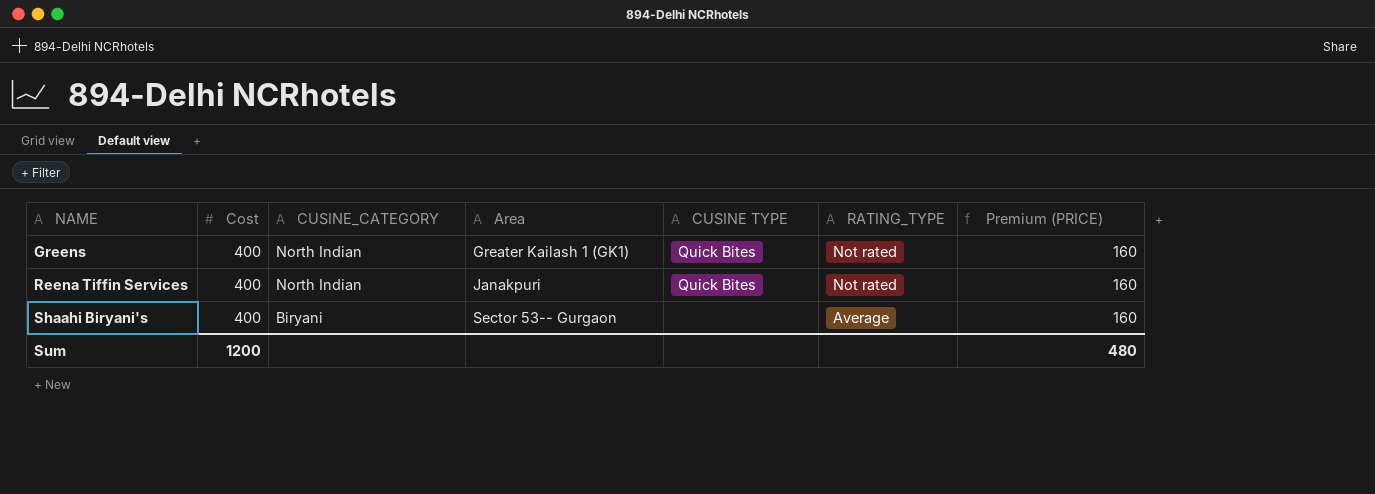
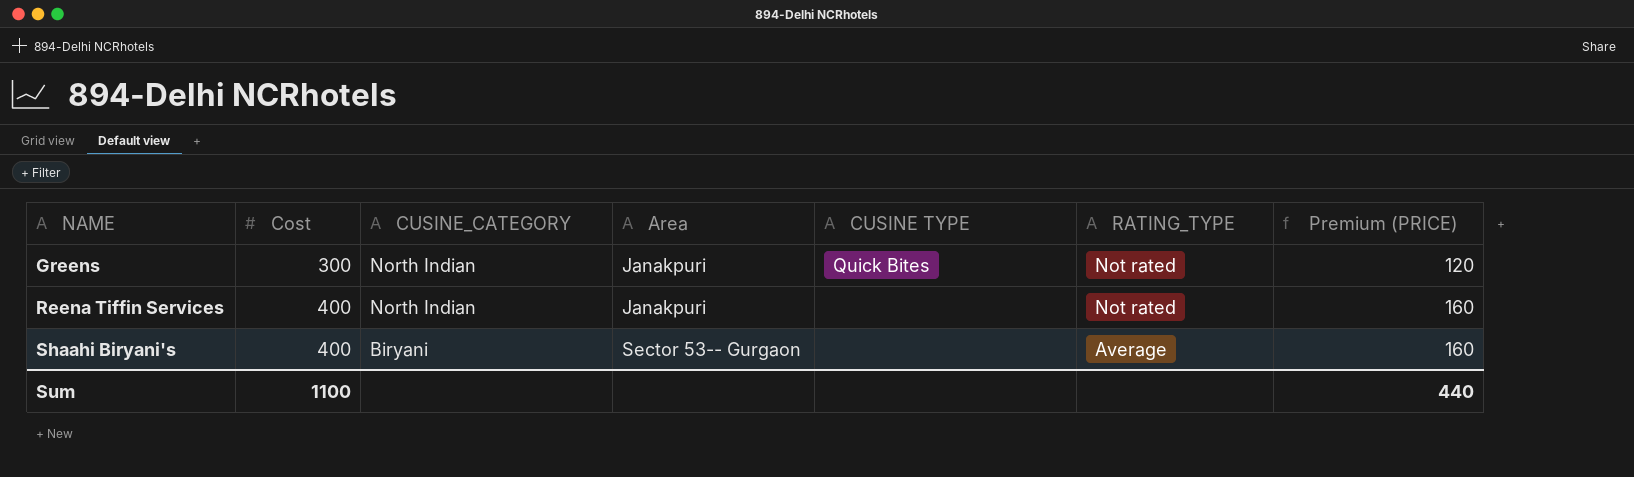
Greens | Cost: 400 -> 300
Greens | Area: Greater Kailash 1 (GK1) -> Janakpuri
Greens | Premium (PRICE): 160 -> 120
Reena Tiffin Services | CUSINE TYPE: Quick Bites -> none
Sum | Cost: 1200 -> 1100
Sum | Premium (PRICE): 480 -> 440

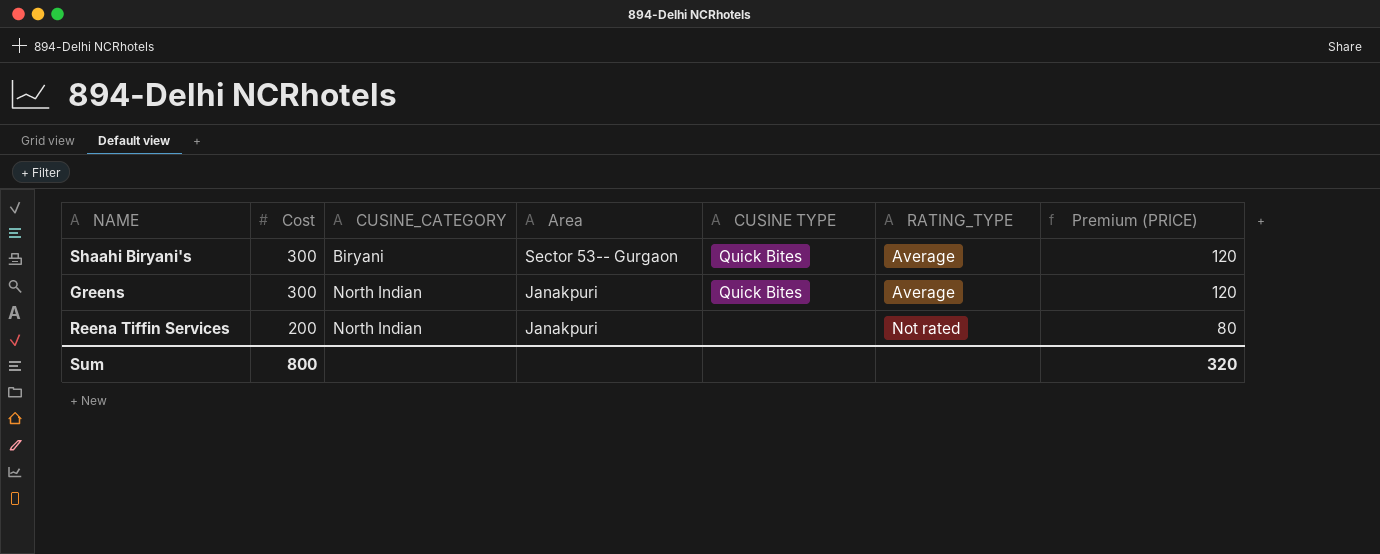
row order: NAME ascending -> Cost descending
Shaahi Biryani's | Cost: 400 -> 300
Shaahi Biryani's | CUSINE TYPE: none -> Quick Bites
Shaahi Biryani's | Premium (PRICE): 160 -> 120
Greens | RATING_TYPE: Not rated -> Average
Reena Tiffin Services | Cost: 400 -> 200
Reena Tiffin Services | Premium (PRICE): 160 -> 80
Sum | Cost: 1100 -> 800
Sum | Premium (PRICE): 440 -> 320

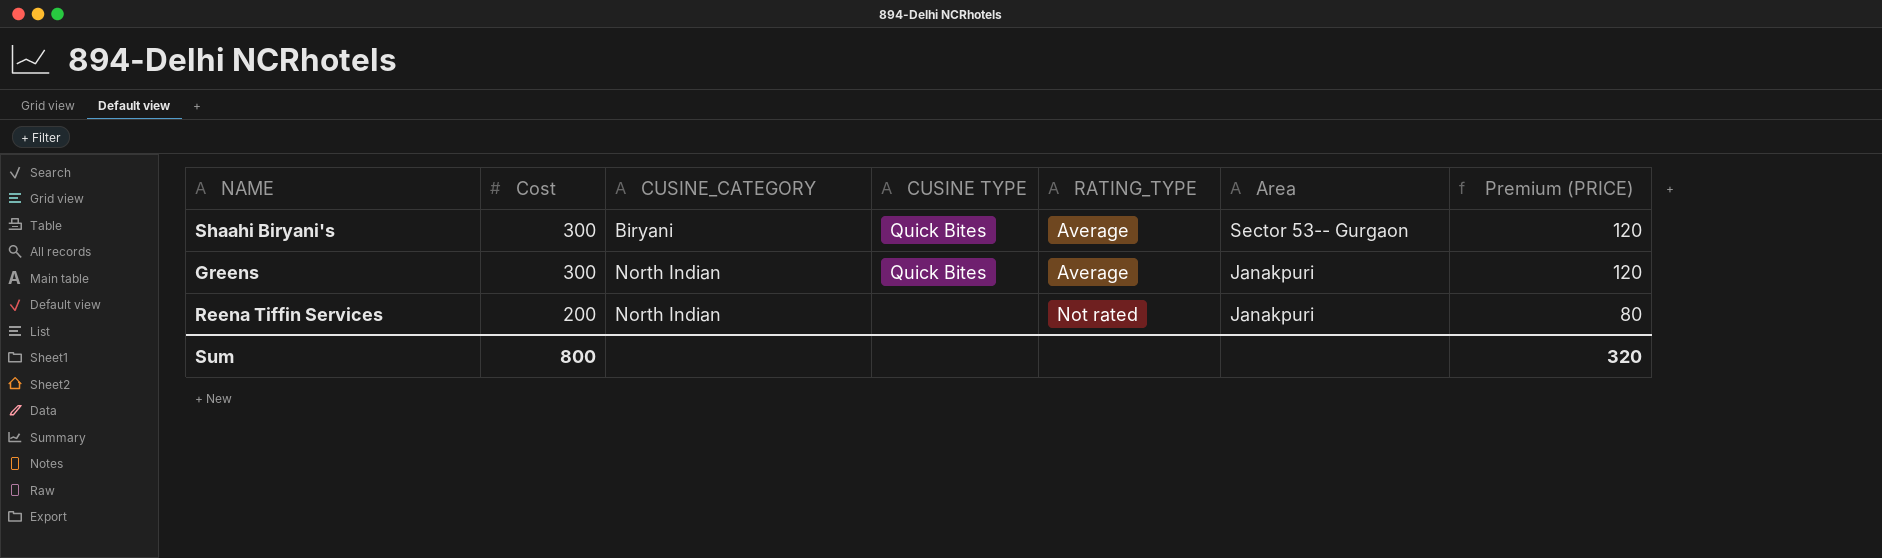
column Area | position: 4 -> 6

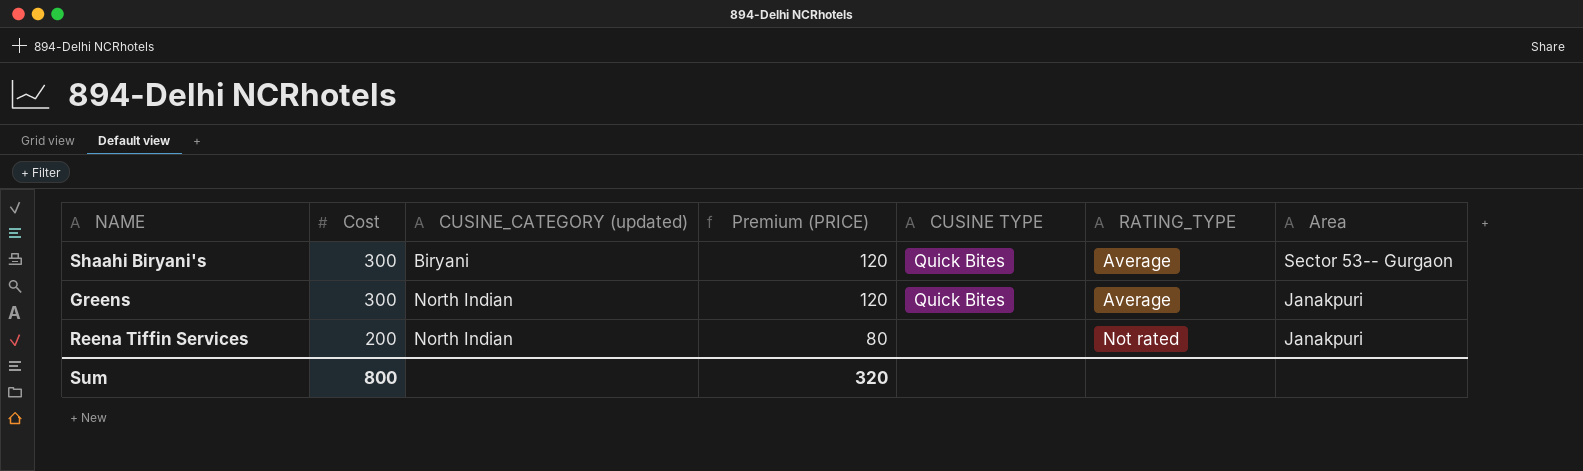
column name: CUSINE_CATEGORY -> CUSINE_CATEGORY (updated)
column Premium (PRICE) | position: 7 -> 4

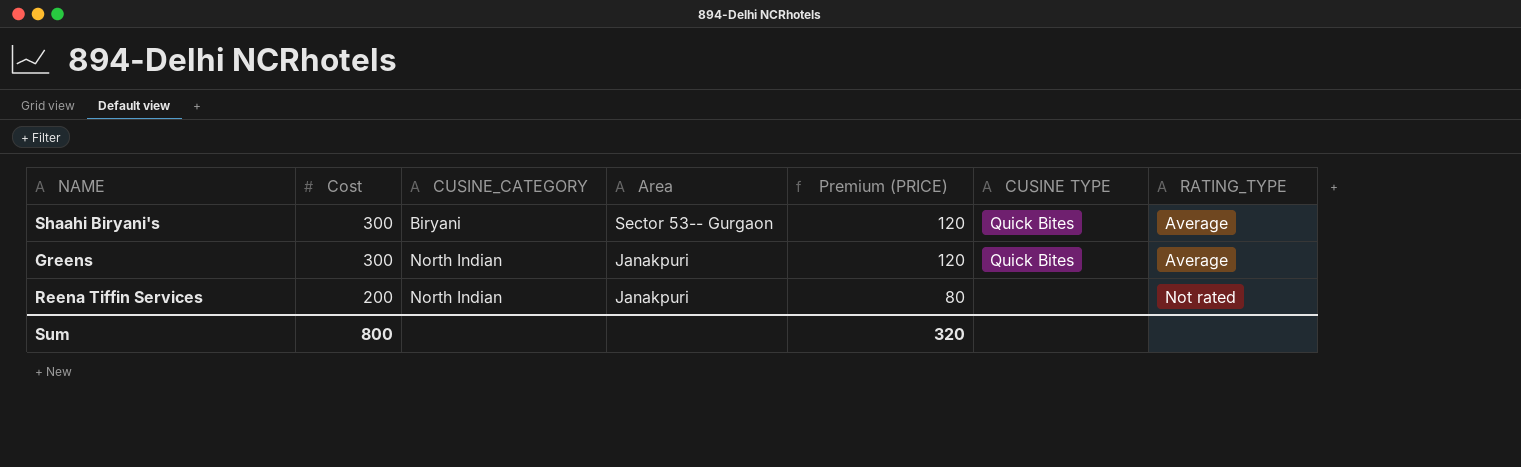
column name: CUSINE_CATEGORY (updated) -> CUSINE_CATEGORY
column Area | position: 7 -> 4

